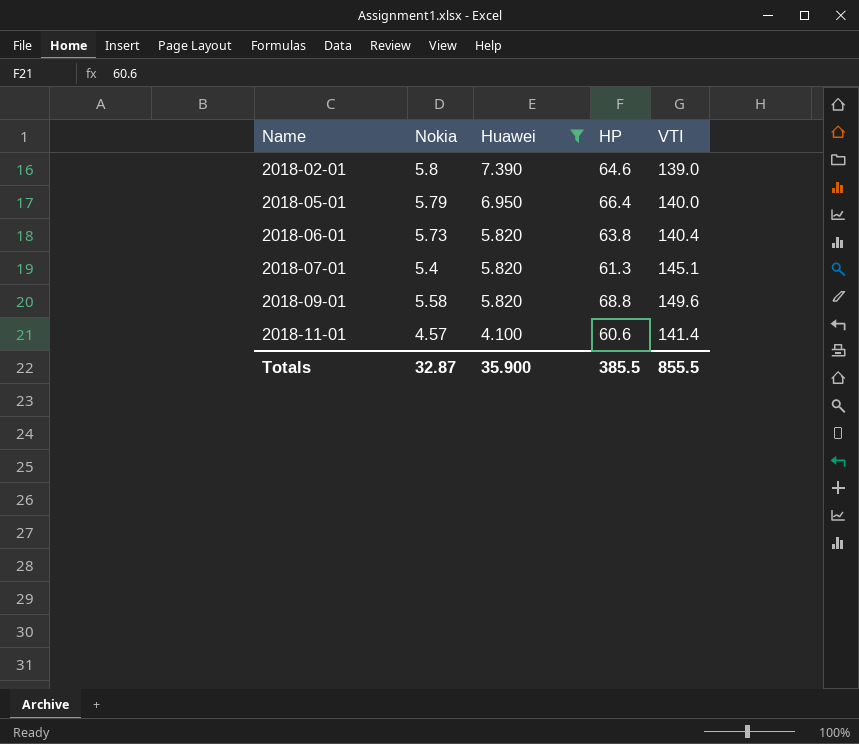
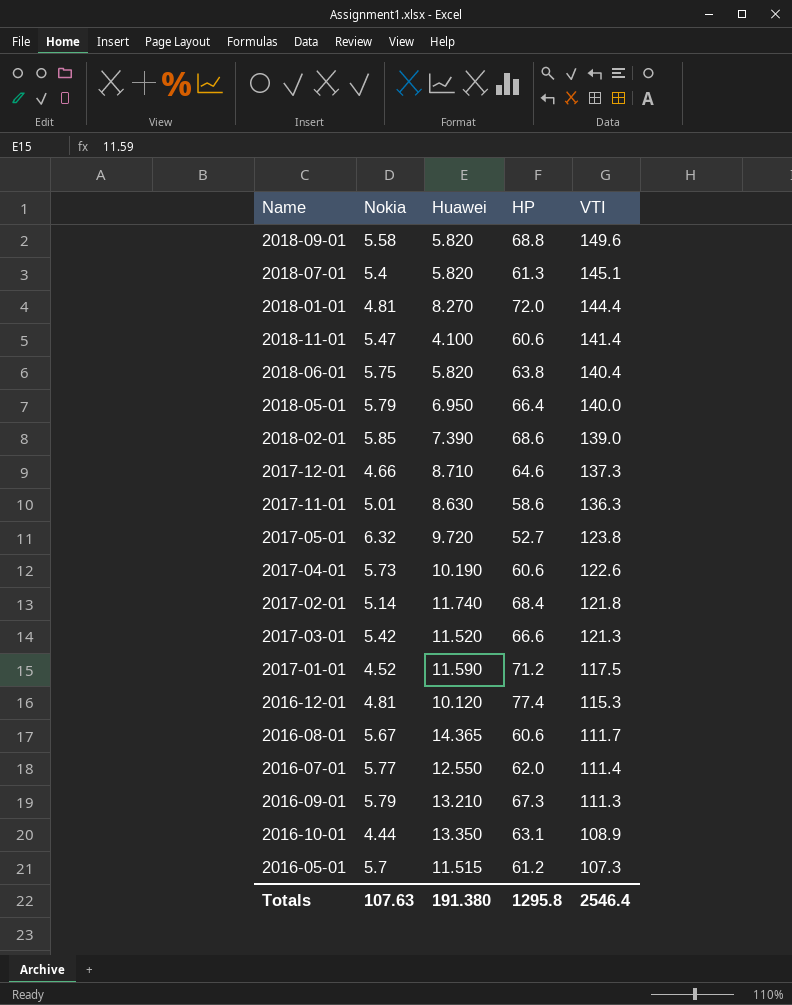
filter: Huawei <= 7.390 -> none
row order: Name ascending -> VTI descending
2018-11-01 | Nokia: 4.57 -> 5.47
2018-06-01 | Nokia: 5.73 -> 5.75
2018-02-01 | Nokia: 5.8 -> 5.85
2018-02-01 | HP: 64.6 -> 68.6
Totals | Nokia: 32.87 -> 107.63
Totals | Huawei: 35.900 -> 191.380
Totals | HP: 385.5 -> 1295.8
Totals | VTI: 855.5 -> 2546.4

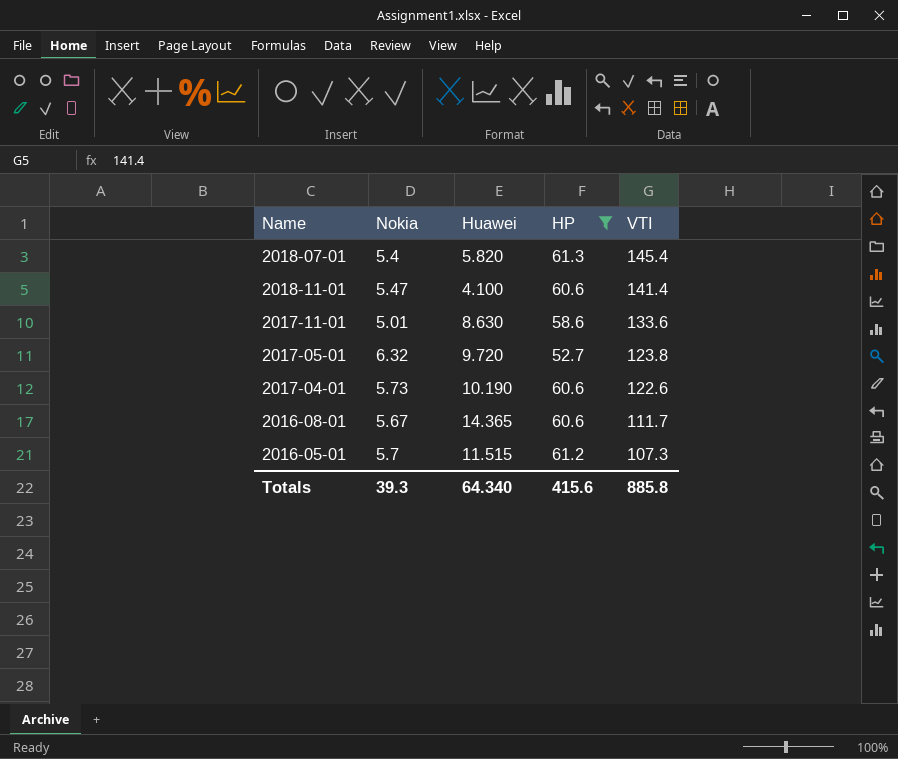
filter: none -> HP <= 61.3
2018-07-01 | VTI: 145.1 -> 145.4
2017-11-01 | VTI: 136.3 -> 133.6
Totals | Nokia: 107.63 -> 39.3
Totals | Huawei: 191.380 -> 64.340
Totals | HP: 1295.8 -> 415.6
Totals | VTI: 2546.4 -> 885.8

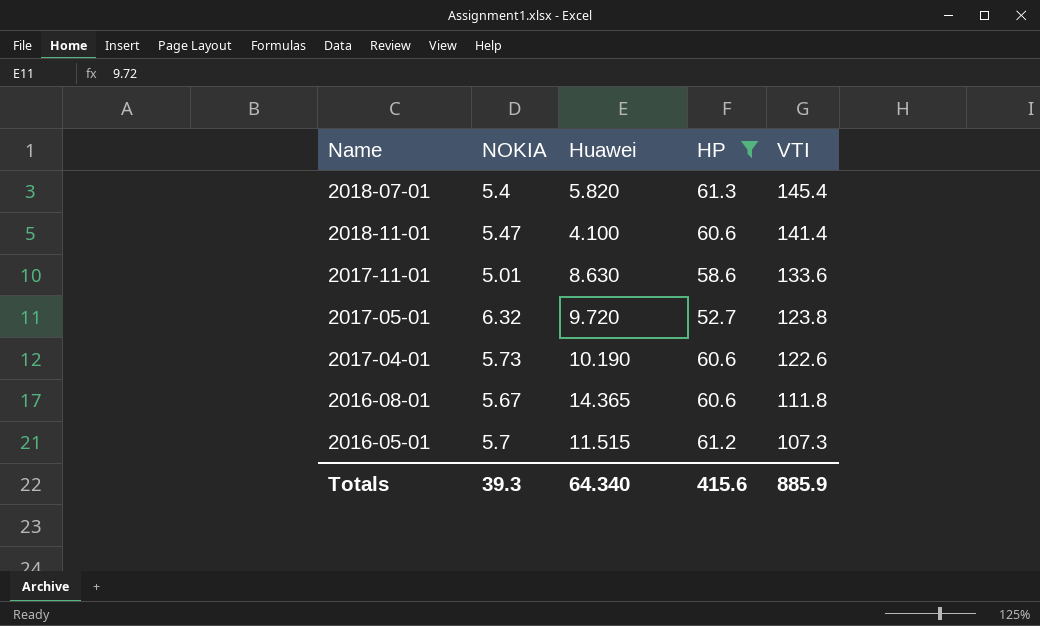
column name: Nokia -> NOKIA
2016-08-01 | VTI: 111.7 -> 111.8
Totals | VTI: 885.8 -> 885.9

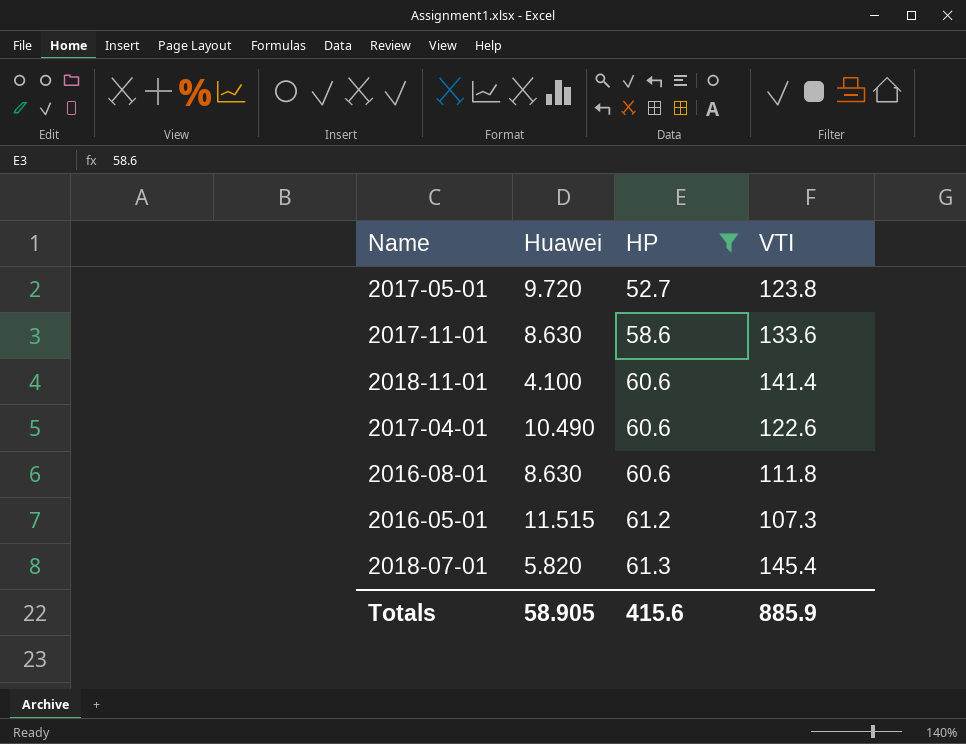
row order: VTI descending -> HP ascending
column NOKIA | position: 2 -> none
2017-04-01 | Huawei: 10.190 -> 10.490
2016-08-01 | Huawei: 14.365 -> 8.630
Totals | Huawei: 64.340 -> 58.905

